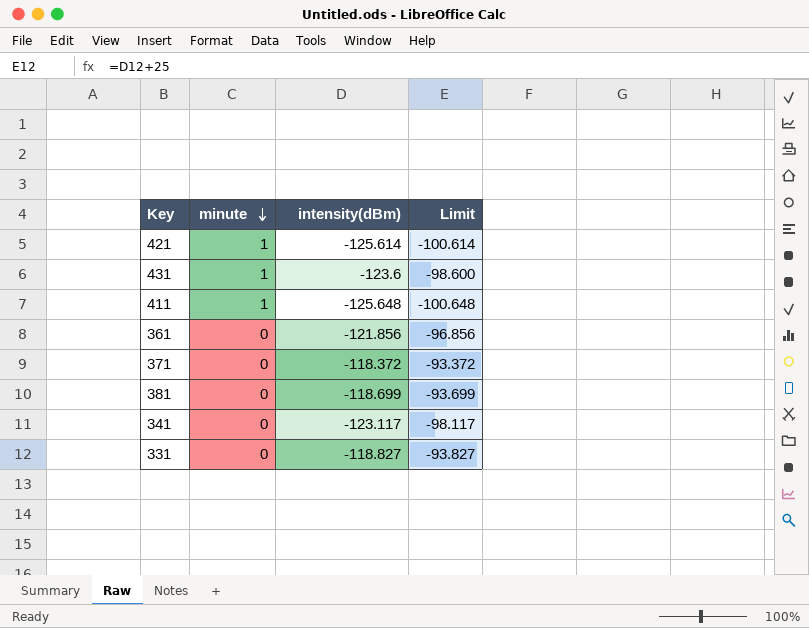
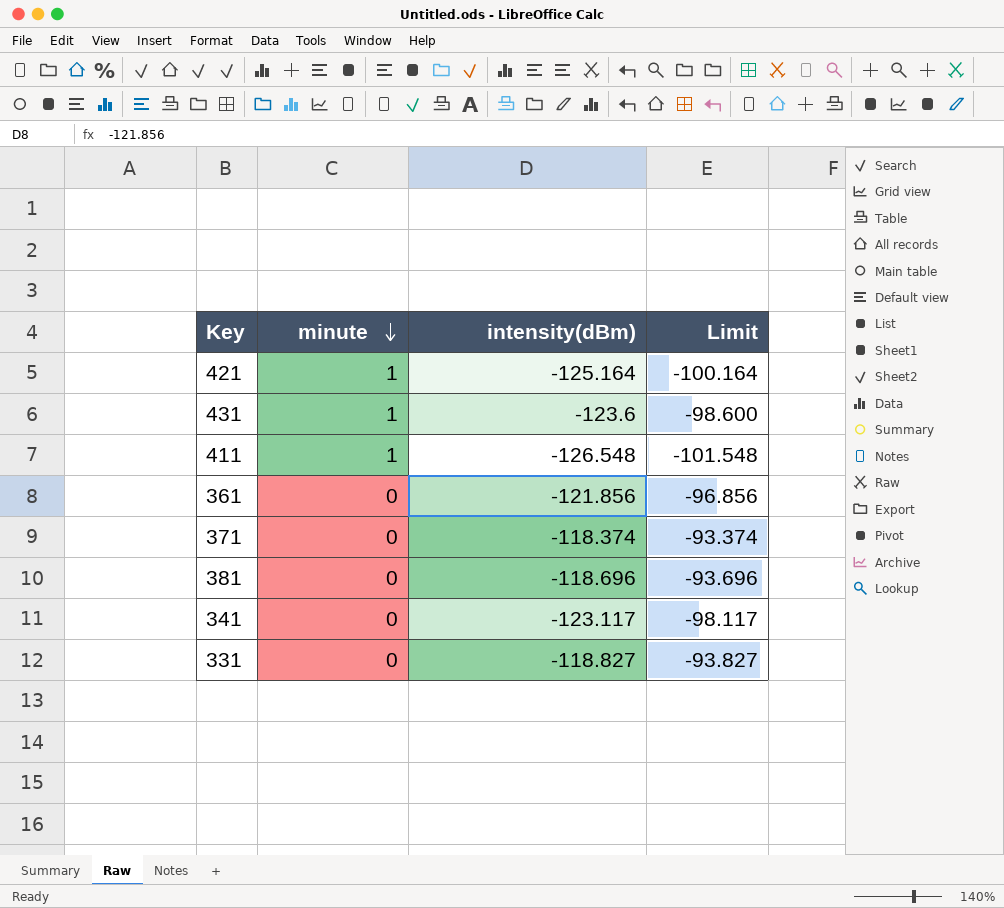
421 | intensity(dBm): -125.614 -> -125.164
421 | Limit: -100.614 -> -100.164
411 | intensity(dBm): -125.648 -> -126.548
411 | Limit: -100.648 -> -101.548
371 | intensity(dBm): -118.372 -> -118.374
371 | Limit: -93.372 -> -93.374
381 | intensity(dBm): -118.699 -> -118.696
381 | Limit: -93.699 -> -93.696

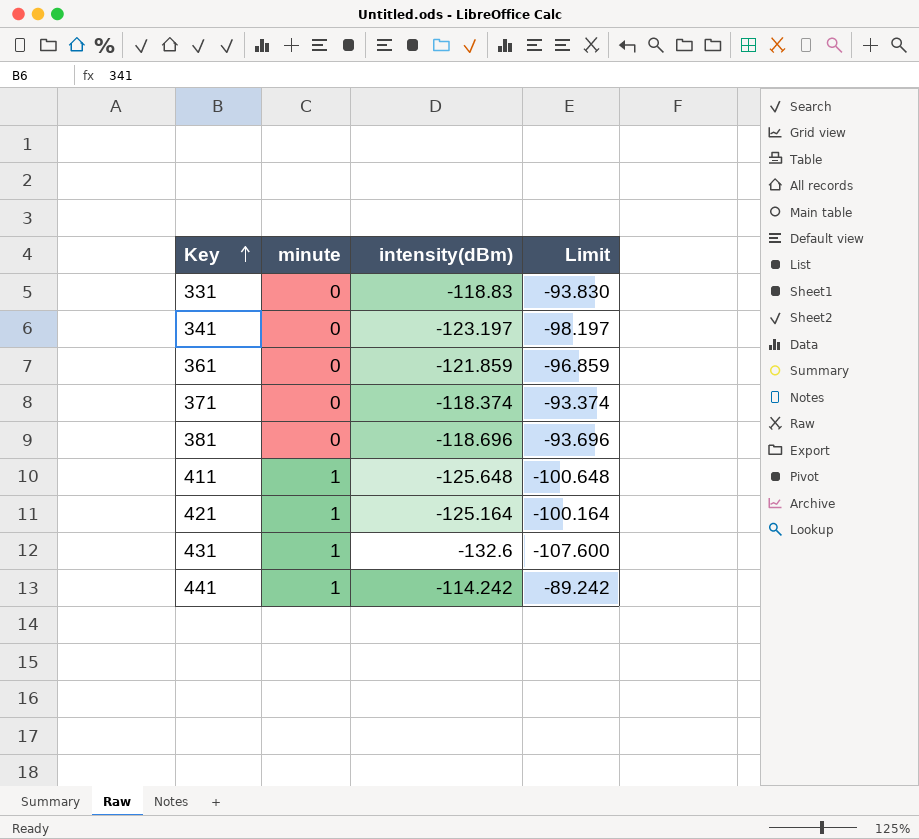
row order: minute descending -> Key ascending
331 | intensity(dBm): -118.827 -> -118.83
331 | Limit: -93.827 -> -93.830
341 | intensity(dBm): -123.117 -> -123.197
341 | Limit: -98.117 -> -98.197
361 | intensity(dBm): -121.856 -> -121.859
361 | Limit: -96.856 -> -96.859
411 | intensity(dBm): -126.548 -> -125.648
411 | Limit: -101.548 -> -100.648
431 | intensity(dBm): -123.6 -> -132.6
431 | Limit: -98.600 -> -107.600
row 441: none -> 1 | -114.242 | -89.242

